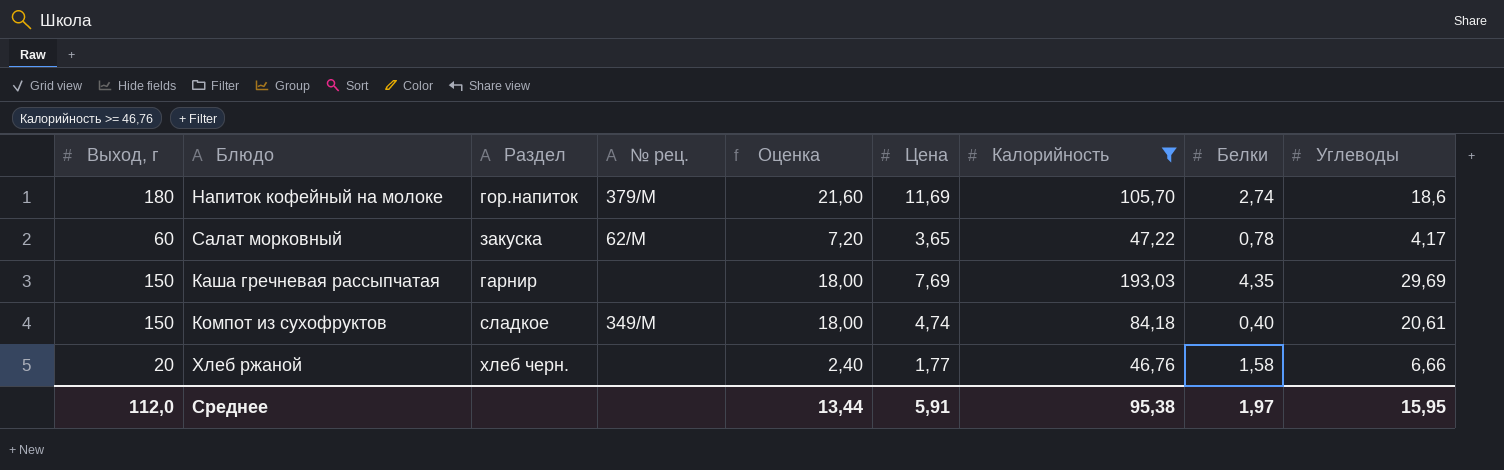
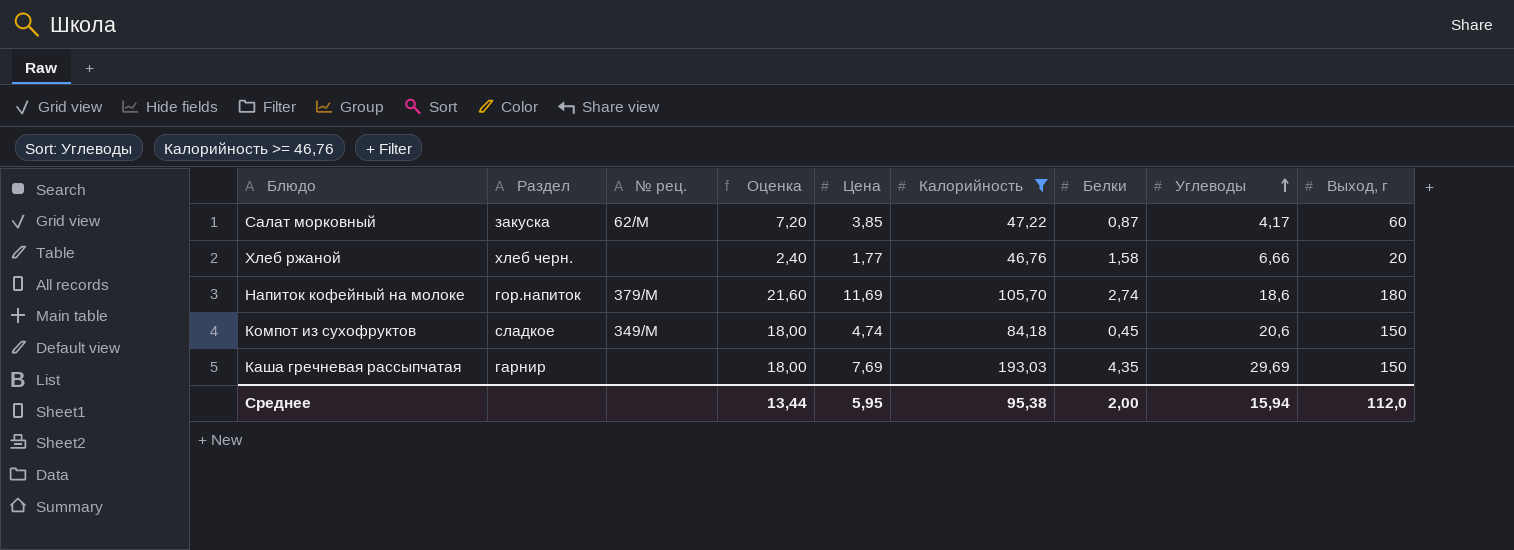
row order: none -> Углеводы ascending
column Выход, г | position: 1 -> 9
Салат морковный | Цена: 3,65 -> 3,85
Салат морковный | Белки: 0,78 -> 0,87
Компот из сухофруктов | Белки: 0,40 -> 0,45
Компот из сухофруктов | Углеводы: 20,61 -> 20,6
Среднее | Цена: 5,91 -> 5,95
Среднее | Белки: 1,97 -> 2,00
Среднее | Углеводы: 15,95 -> 15,94

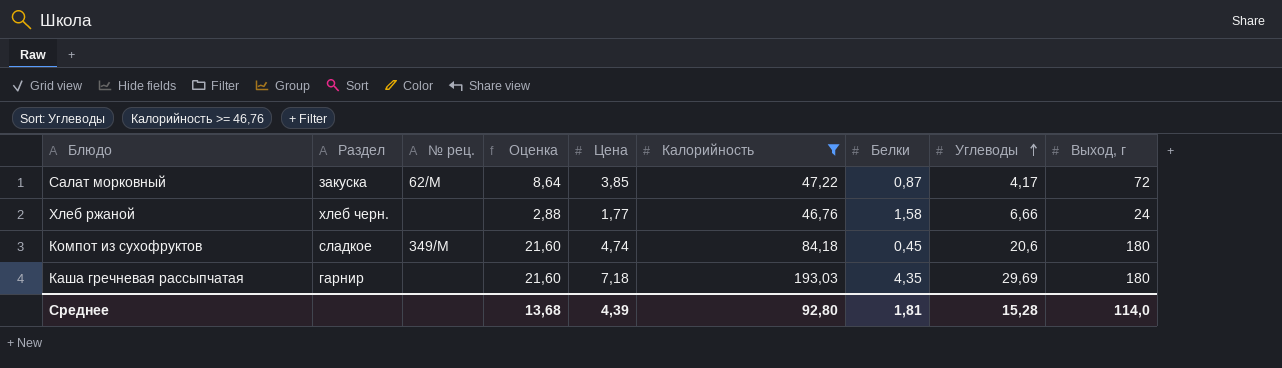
row Напиток кофейный на молоке: гор.напиток | 379/М | 21,60 | 11,69 | 105,70 | 2,74 | 18,6 | 180 -> none
Салат морковный | Оценка: 7,20 -> 8,64
Салат морковный | Выход, г: 60 -> 72
Хлеб ржаной | Оценка: 2,40 -> 2,88
Хлеб ржаной | Выход, г: 20 -> 24
Компот из сухофруктов | Оценка: 18,00 -> 21,60
Компот из сухофруктов | Выход, г: 150 -> 180
Каша гречневая рассыпчатая | Оценка: 18,00 -> 21,60
Каша гречневая рассыпчатая | Цена: 7,69 -> 7,18
Каша гречневая рассыпчатая | Выход, г: 150 -> 180
Среднее | Оценка: 13,44 -> 13,68
Среднее | Цена: 5,95 -> 4,39
Среднее | Калорийность: 95,38 -> 92,80
Среднее | Белки: 2,00 -> 1,81
Среднее | Углеводы: 15,94 -> 15,28
Среднее | Выход, г: 112,0 -> 114,0

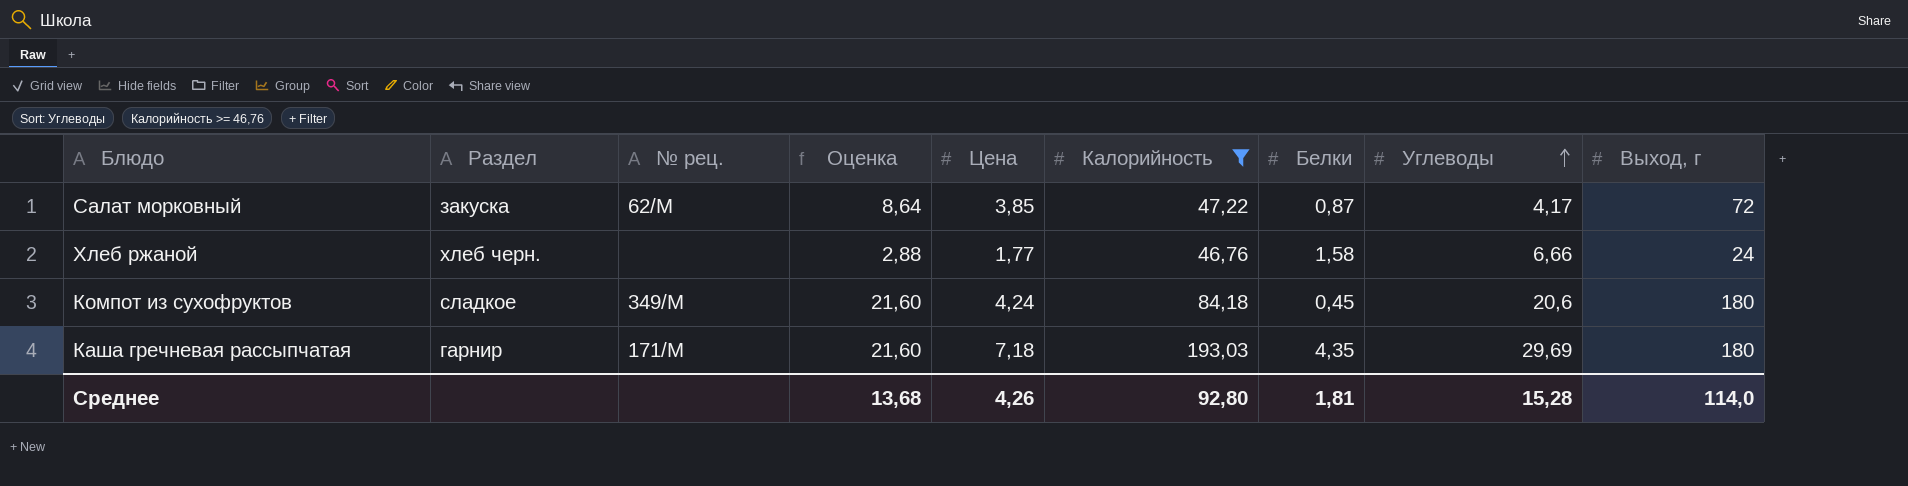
Компот из сухофруктов | Цена: 4,74 -> 4,24
Каша гречневая рассыпчатая | № рец.: none -> 171/М
Среднее | Цена: 4,39 -> 4,26

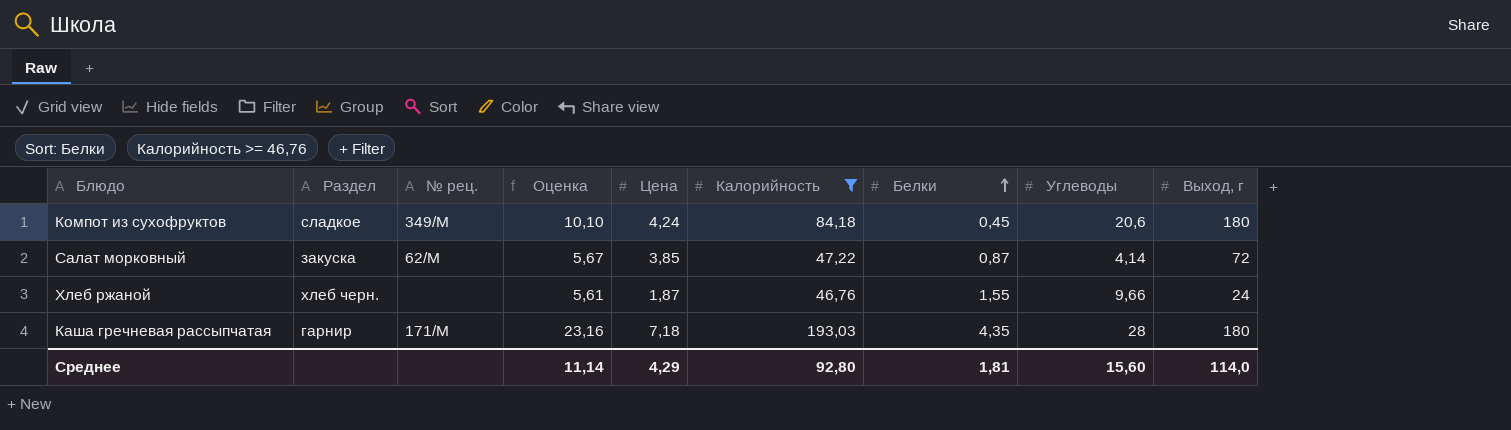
row order: Углеводы ascending -> Белки ascending
column Оценка | formula: [Выход, г] * 0,12 -> [Калорийность] * 0,12
Салат морковный | Углеводы: 4,17 -> 4,14
Хлеб ржаной | Цена: 1,77 -> 1,87
Хлеб ржаной | Белки: 1,58 -> 1,55
Хлеб ржаной | Углеводы: 6,66 -> 9,66
Каша гречневая рассыпчатая | Углеводы: 29,69 -> 28
Среднее | Оценка: 13,68 -> 11,14
Среднее | Цена: 4,26 -> 4,29
Среднее | Углеводы: 15,28 -> 15,60

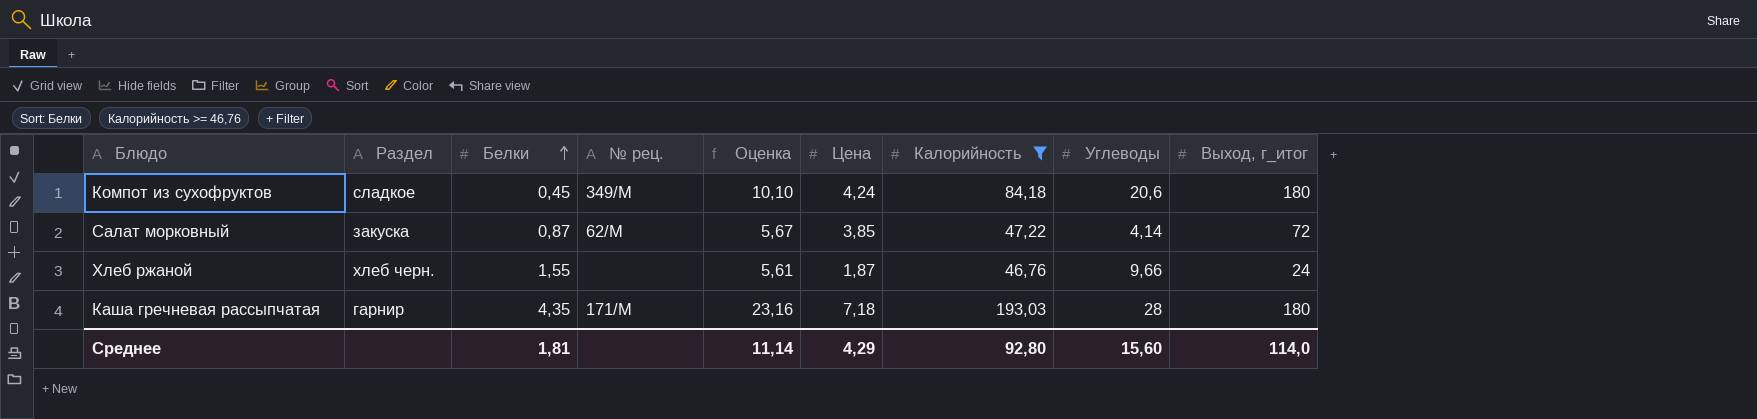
column Белки | position: 7 -> 3
column name: Выход, г -> Выход, г_итог

